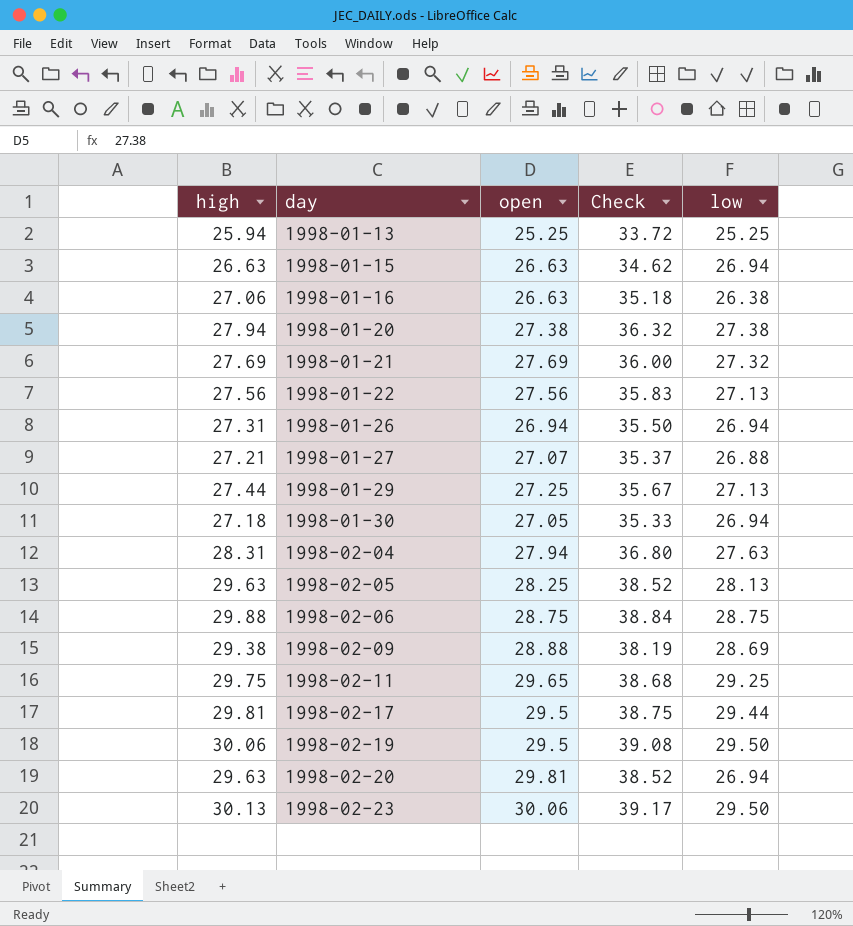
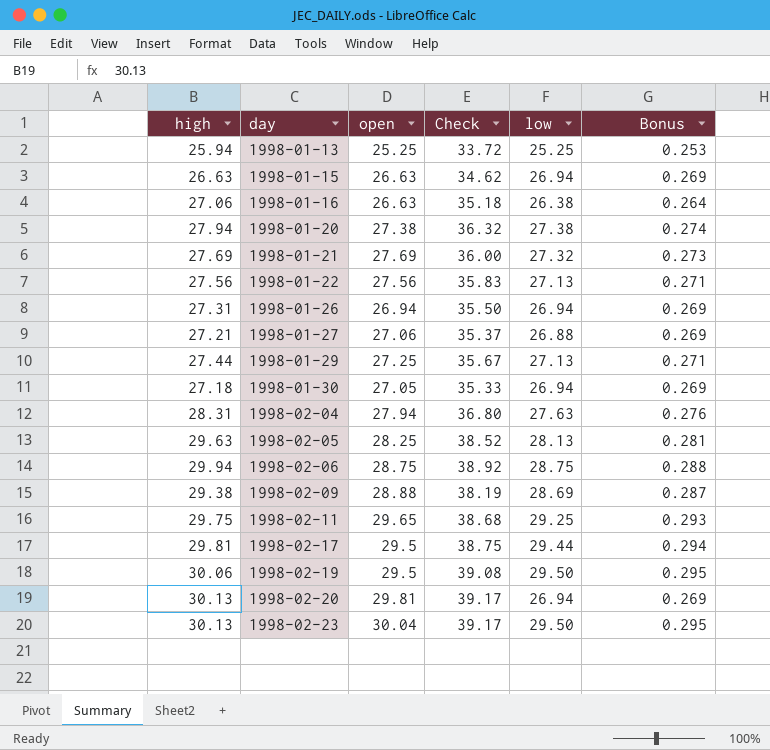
column Bonus | formula: none -> [low] * 0.01
1998-01-27 | open: 27.07 -> 27.06
1998-02-06 | high: 29.88 -> 29.94
1998-02-06 | Check: 38.84 -> 38.92
1998-02-20 | high: 29.63 -> 30.13
1998-02-20 | Check: 38.52 -> 39.17
1998-02-23 | open: 30.06 -> 30.04

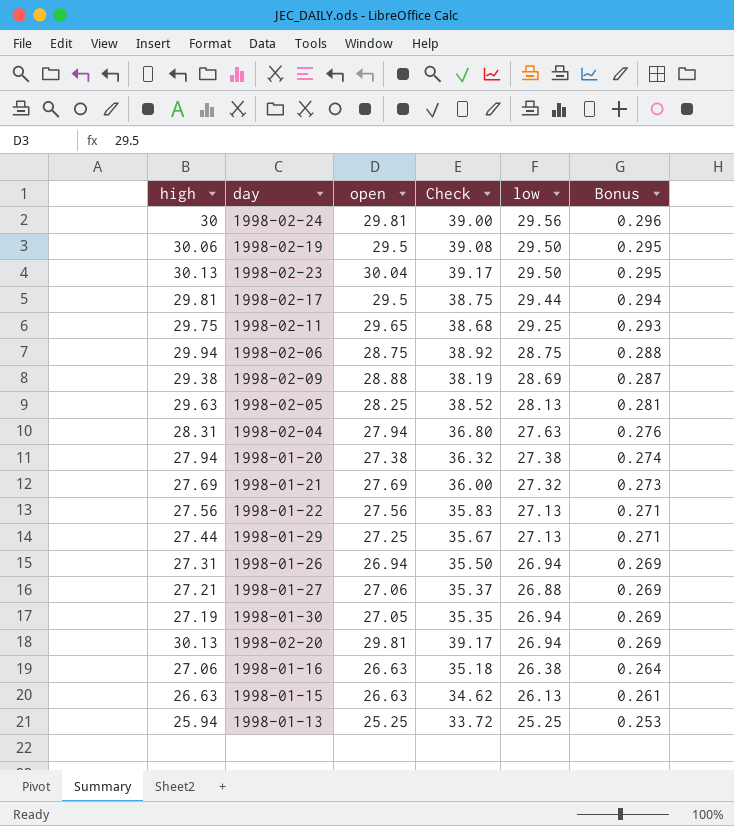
row order: day ascending -> Bonus descending
row 1998-02-24: none -> 30 | 29.81 | 39.00 | 29.56 | 0.296
1998-01-30 | high: 27.18 -> 27.19
1998-01-30 | Check: 35.33 -> 35.35
1998-01-15 | low: 26.94 -> 26.13
1998-01-15 | Bonus: 0.269 -> 0.261

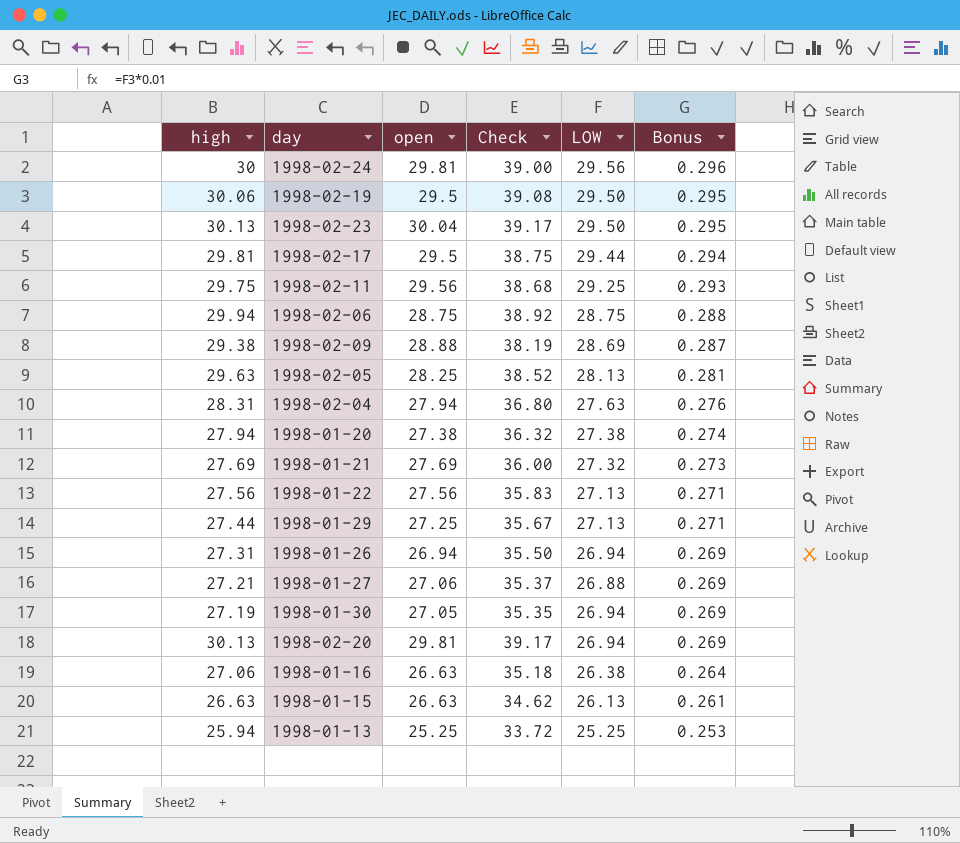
column name: low -> LOW
1998-02-11 | open: 29.65 -> 29.56

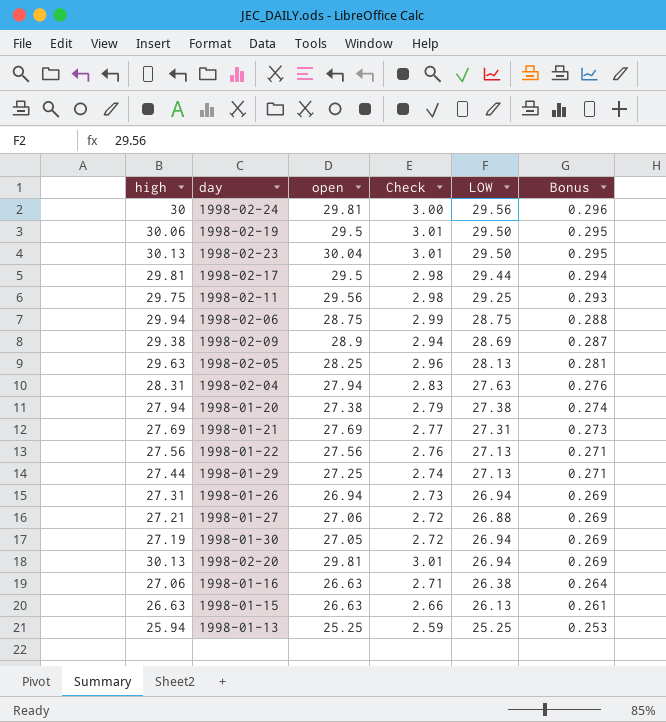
column Check | formula: [high] * 1.3 -> [high] * 0.1
1998-02-09 | open: 28.88 -> 28.9
1998-01-21 | LOW: 27.32 -> 27.31

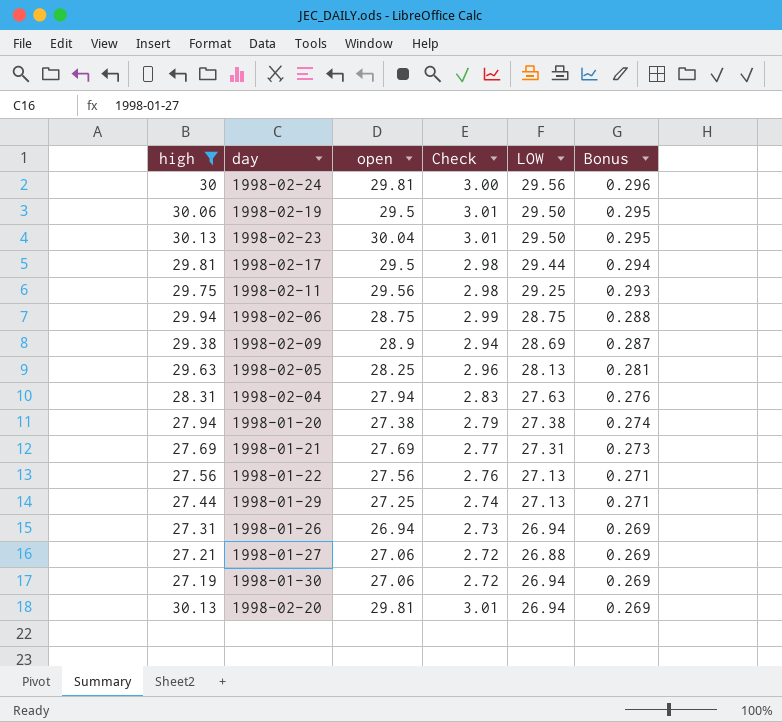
filter: none -> high >= 27.19
1998-01-30 | open: 27.05 -> 27.06

